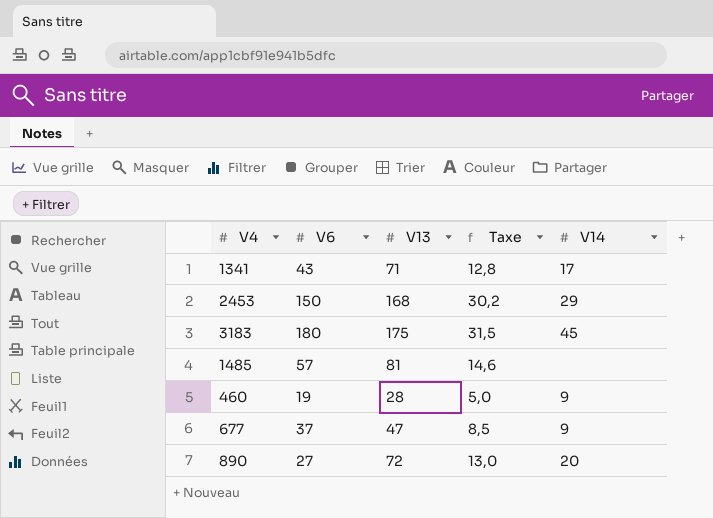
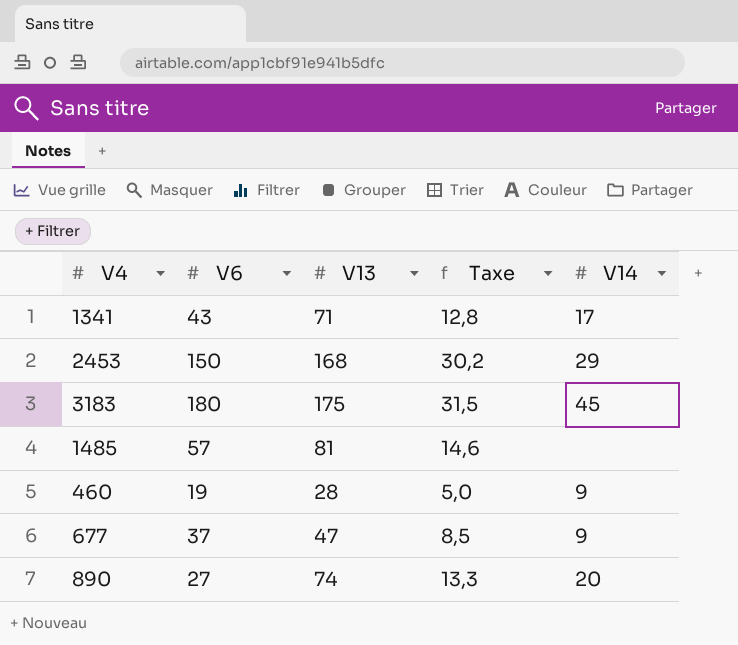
890 | V13: 72 -> 74
890 | Taxe: 13,0 -> 13,3

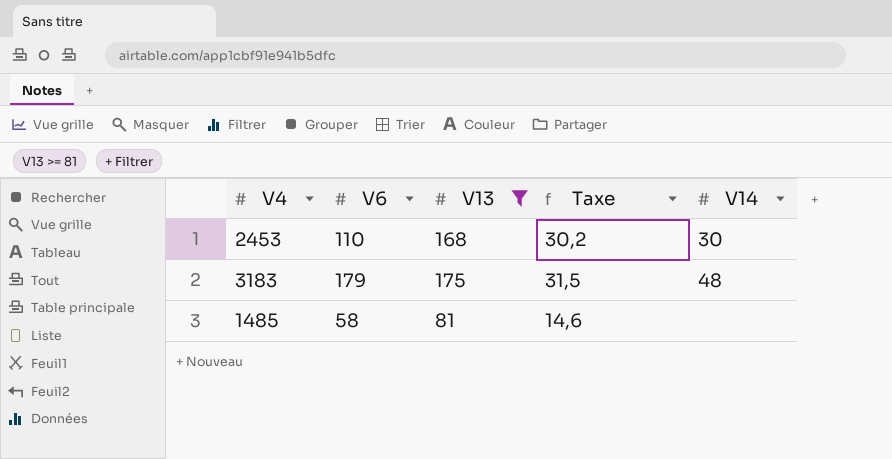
filter: none -> V13 >= 81
2453 | V6: 150 -> 110
2453 | V14: 29 -> 30
3183 | V6: 180 -> 179
3183 | V14: 45 -> 48
1485 | V6: 57 -> 58

